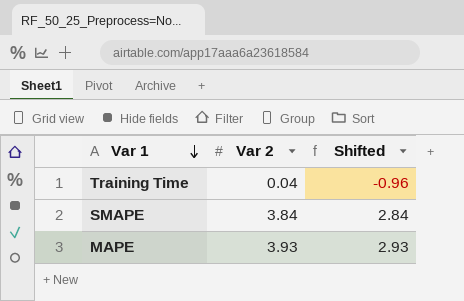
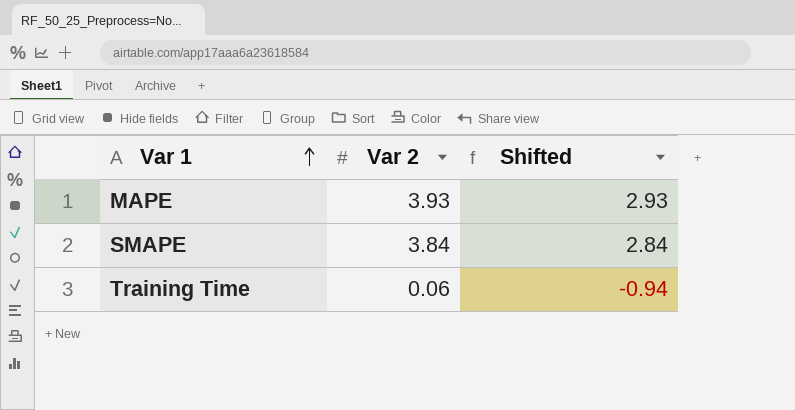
row order: Var 1 descending -> Var 1 ascending
Training Time | Var 2: 0.04 -> 0.06
Training Time | Shifted: -0.96 -> -0.94

